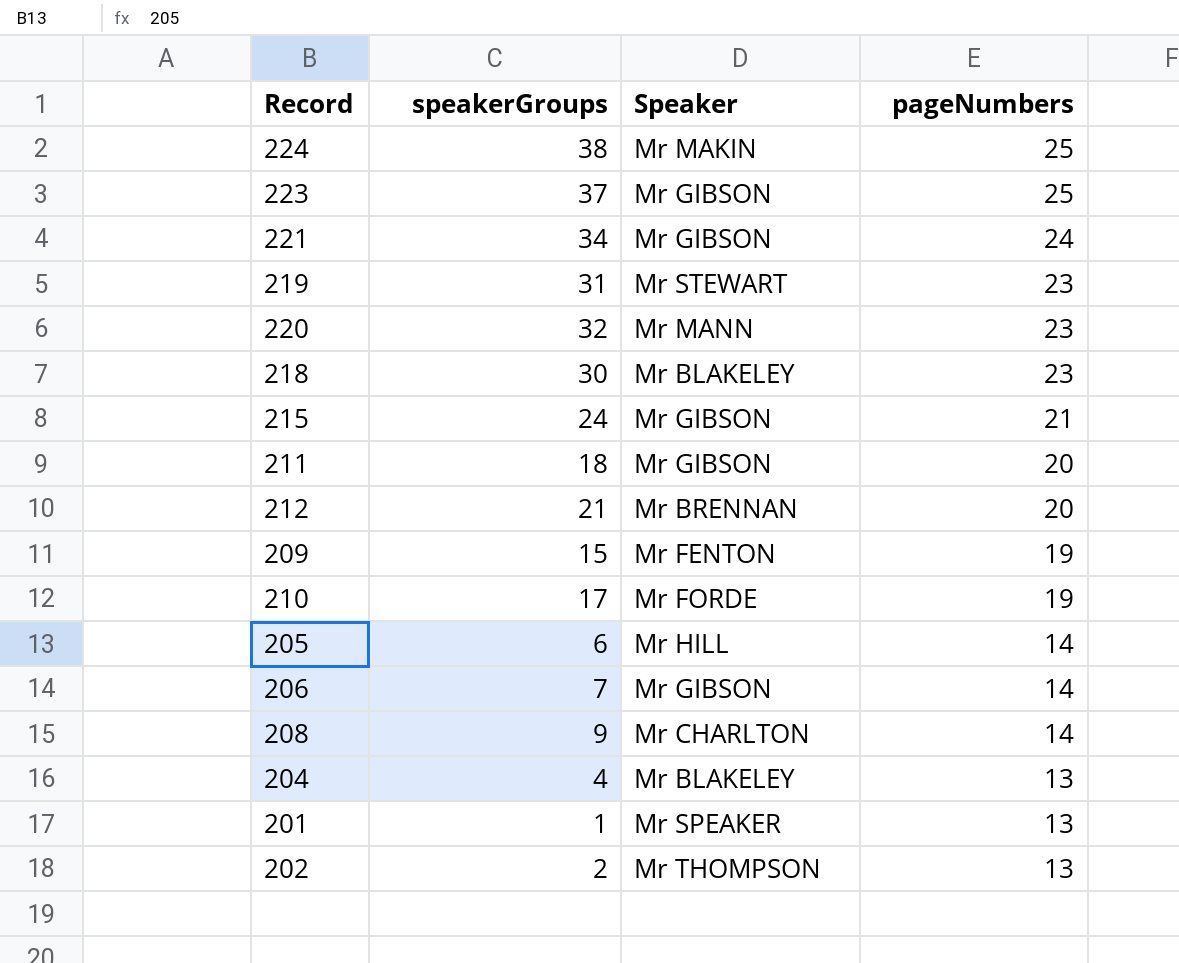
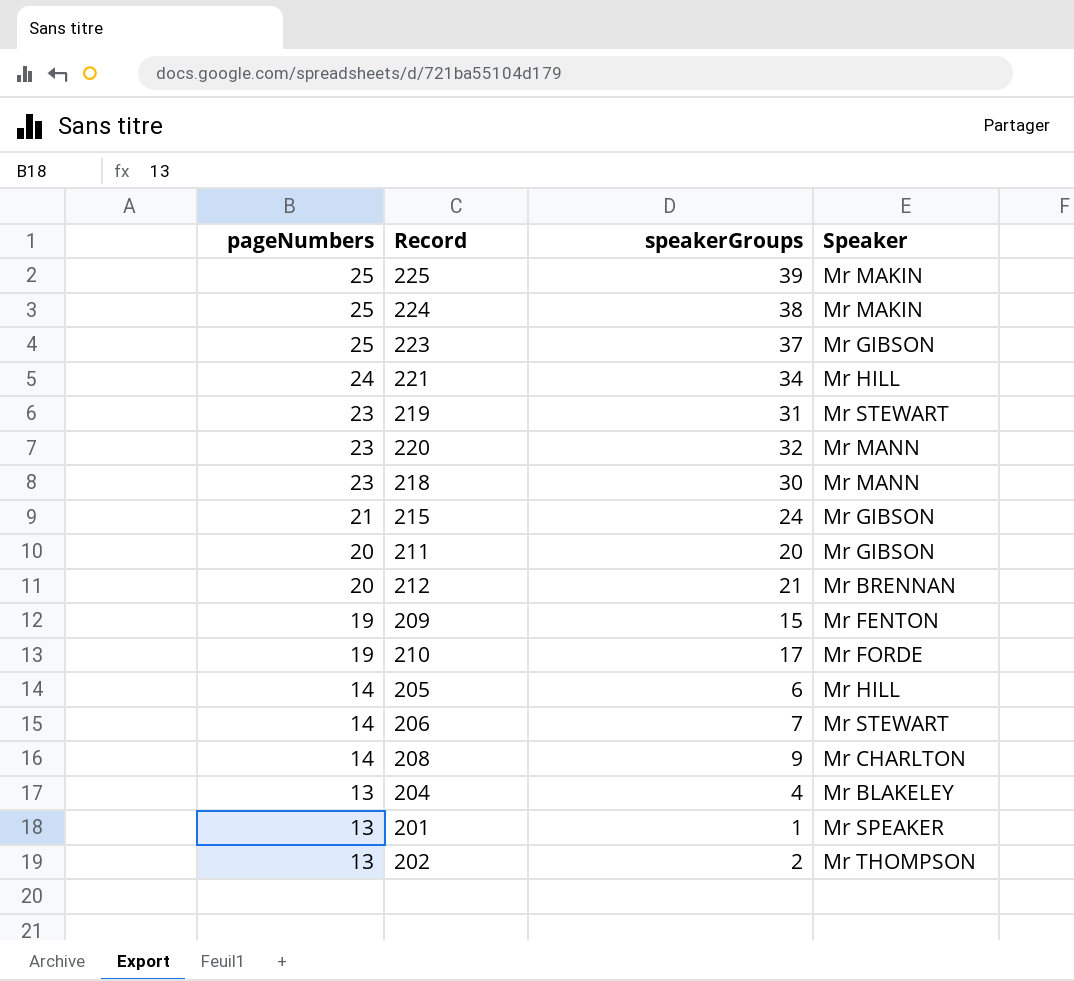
column pageNumbers | position: 4 -> 1
row 225: none -> 25 | 39 | Mr MAKIN
221 | Speaker: Mr GIBSON -> Mr HILL
218 | Speaker: Mr BLAKELEY -> Mr MANN
211 | speakerGroups: 18 -> 20
206 | Speaker: Mr GIBSON -> Mr STEWART

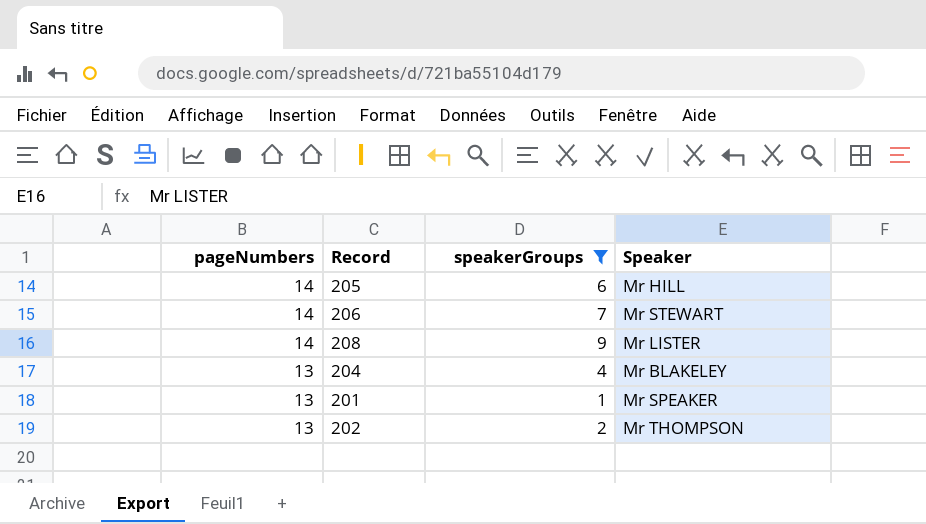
filter: none -> speakerGroups <= 9
208 | Speaker: Mr CHARLTON -> Mr LISTER

